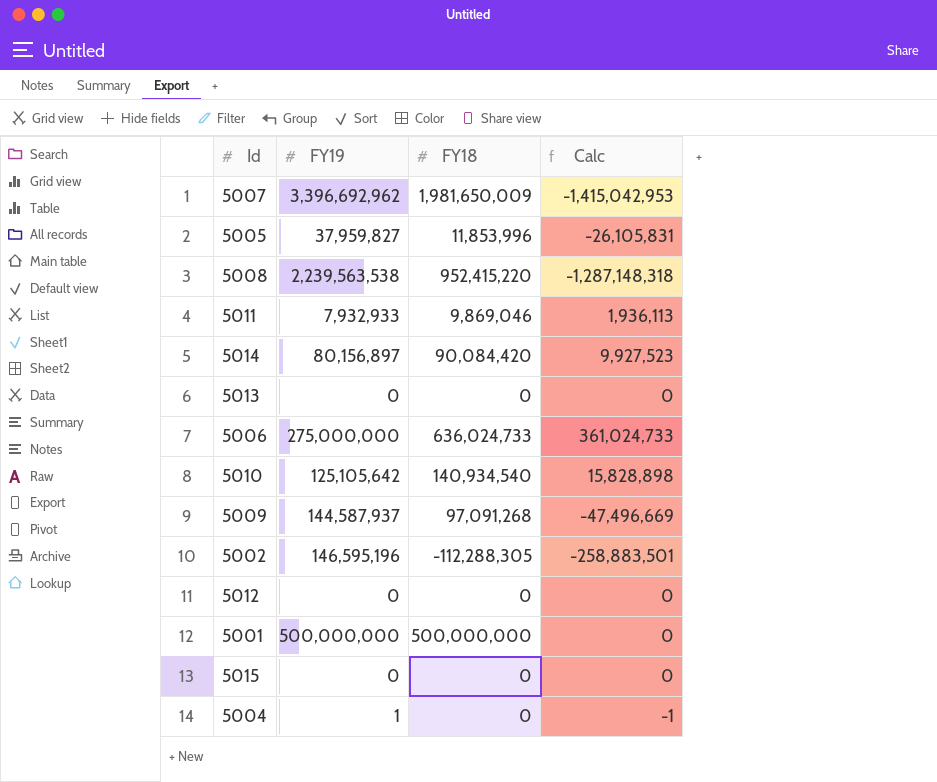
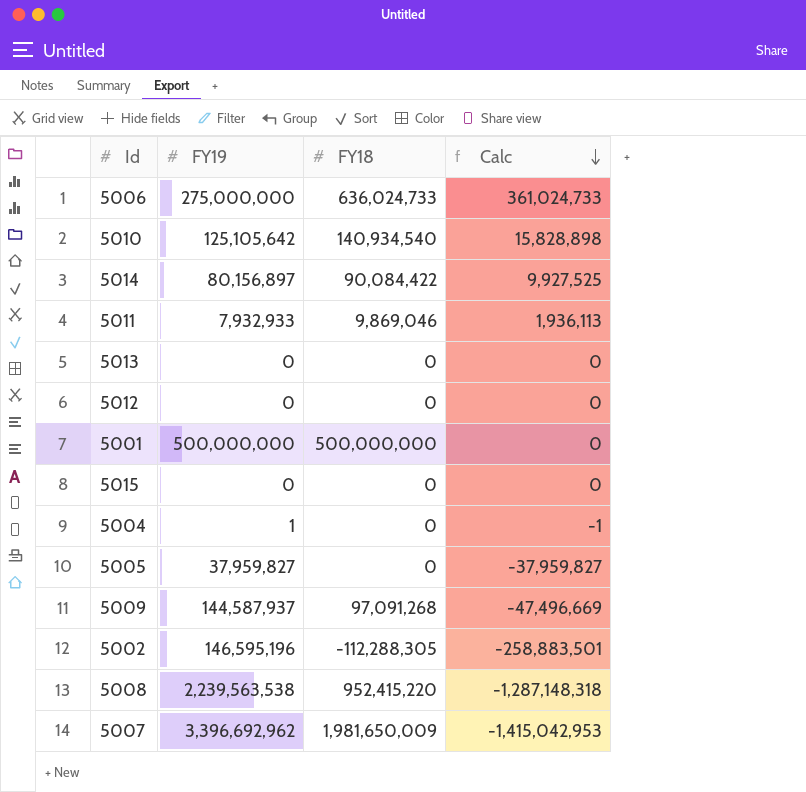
row order: none -> Calc descending
5014 | FY18: 90,084,420 -> 90,084,422
5014 | Calc: 9,927,523 -> 9,927,525
5005 | FY18: 11,853,996 -> 0
5005 | Calc: -26,105,831 -> -37,959,827

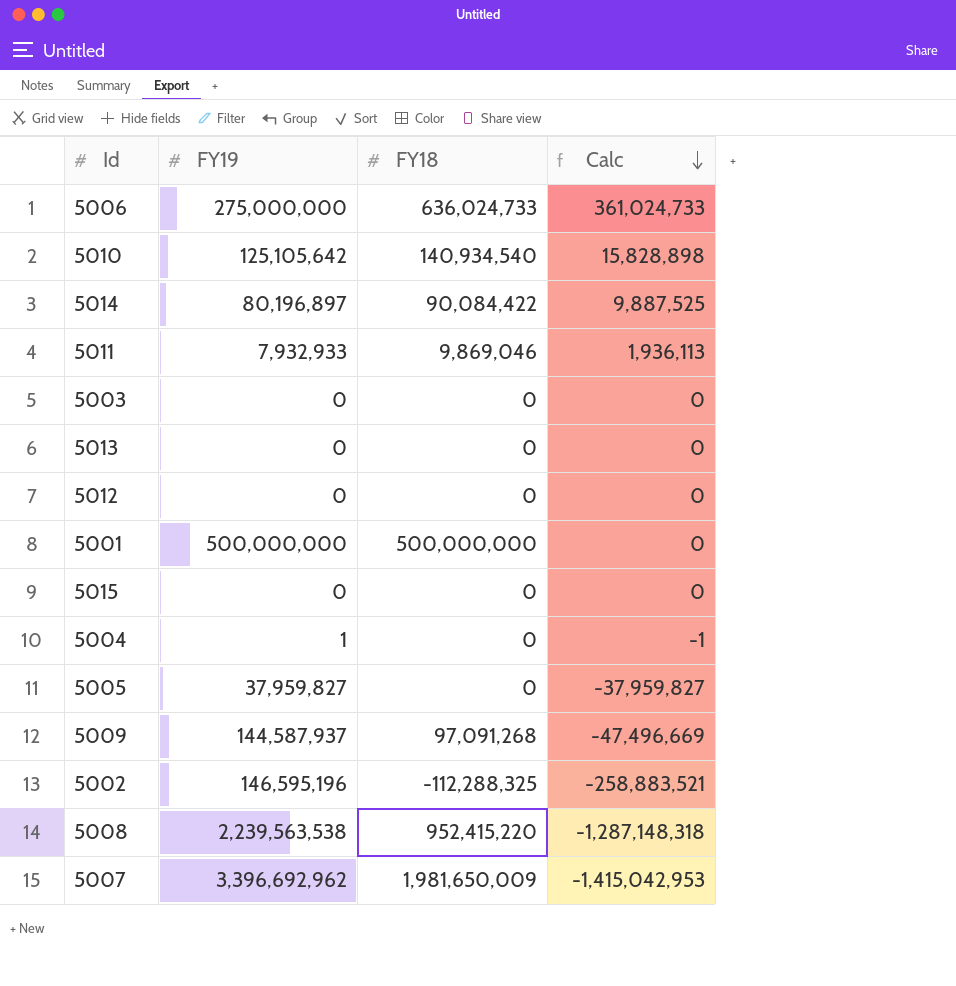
5014 | FY19: 80,156,897 -> 80,196,897
5014 | Calc: 9,927,525 -> 9,887,525
row 5003: none -> 0 | 0 | 0
5002 | FY18: -112,288,305 -> -112,288,325
5002 | Calc: -258,883,501 -> -258,883,521

